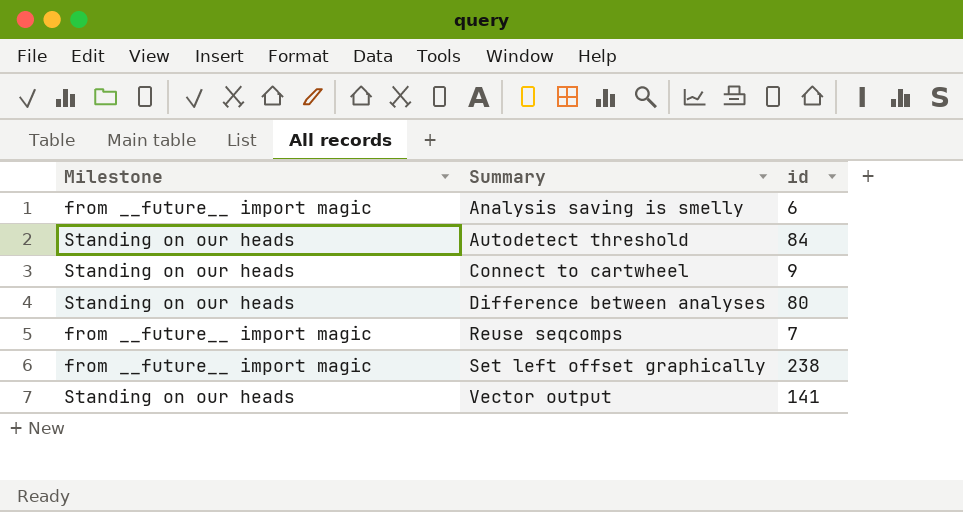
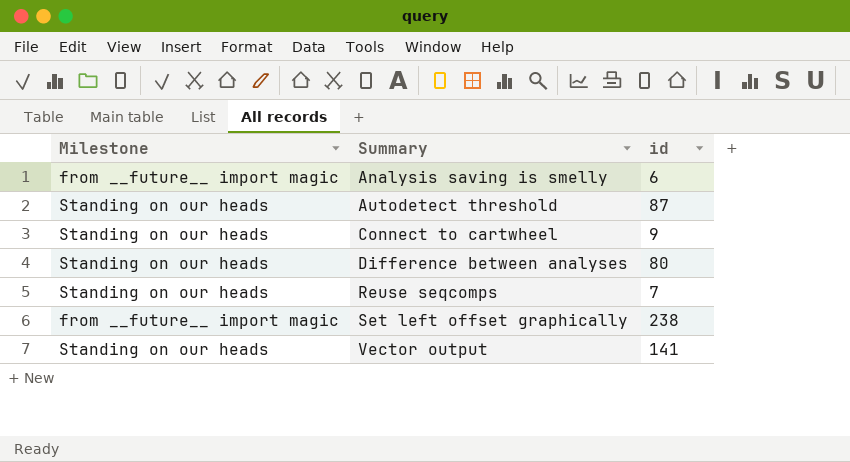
Autodetect threshold | id: 84 -> 87
Reuse seqcomps | Milestone: from __future__ import magic -> Standing on our heads

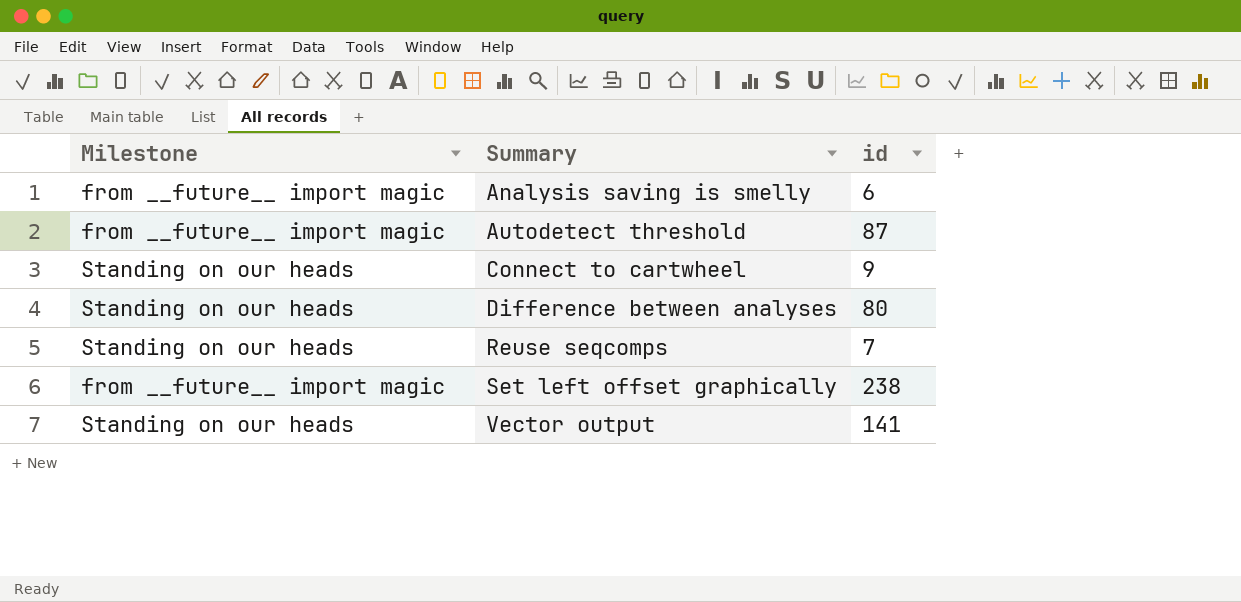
Autodetect threshold | Milestone: Standing on our heads -> from __future__ import magic

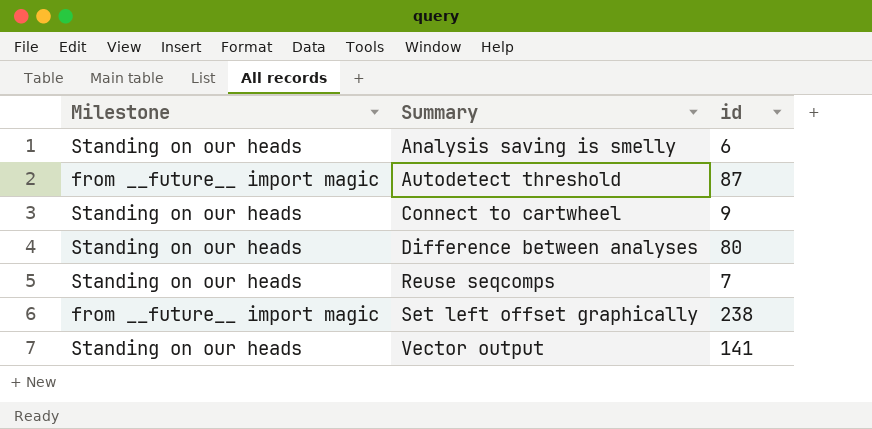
Analysis saving is smelly | Milestone: from __future__ import magic -> Standing on our heads

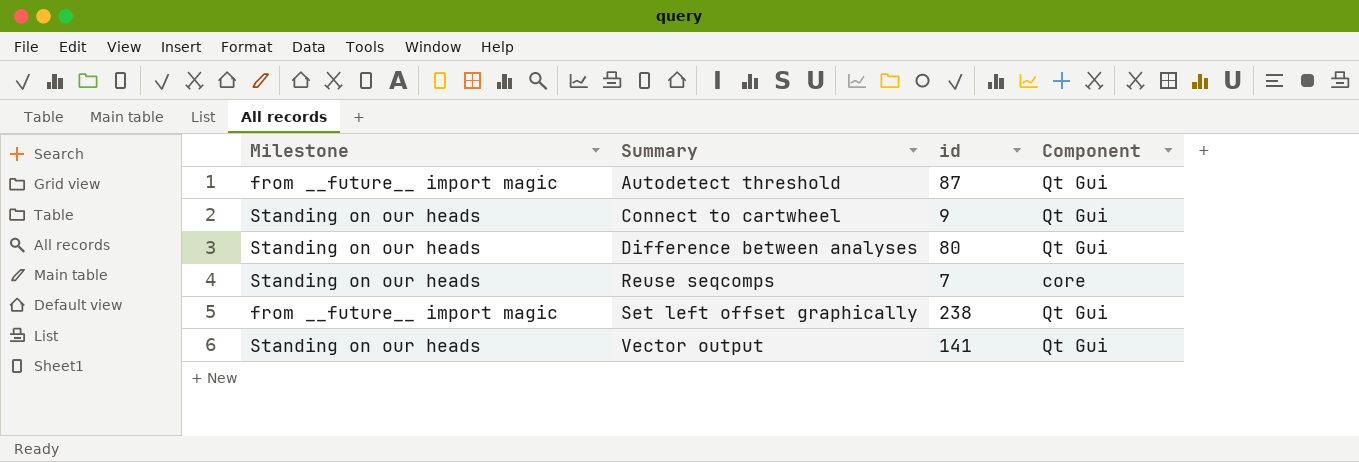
column Component | position: none -> 4
row Analysis saving is smelly: Standing on our heads | 6 -> none

